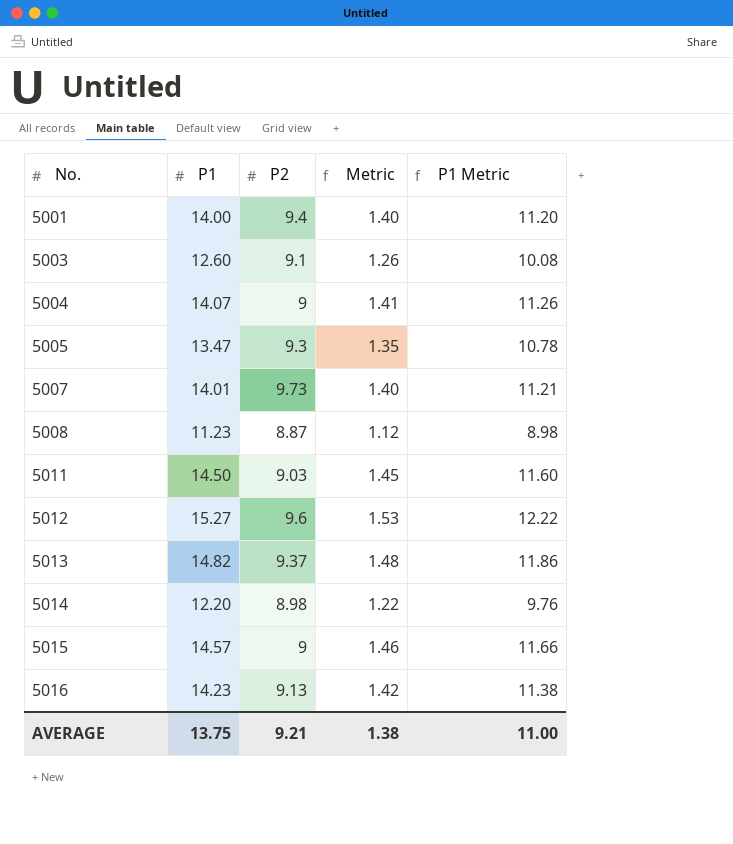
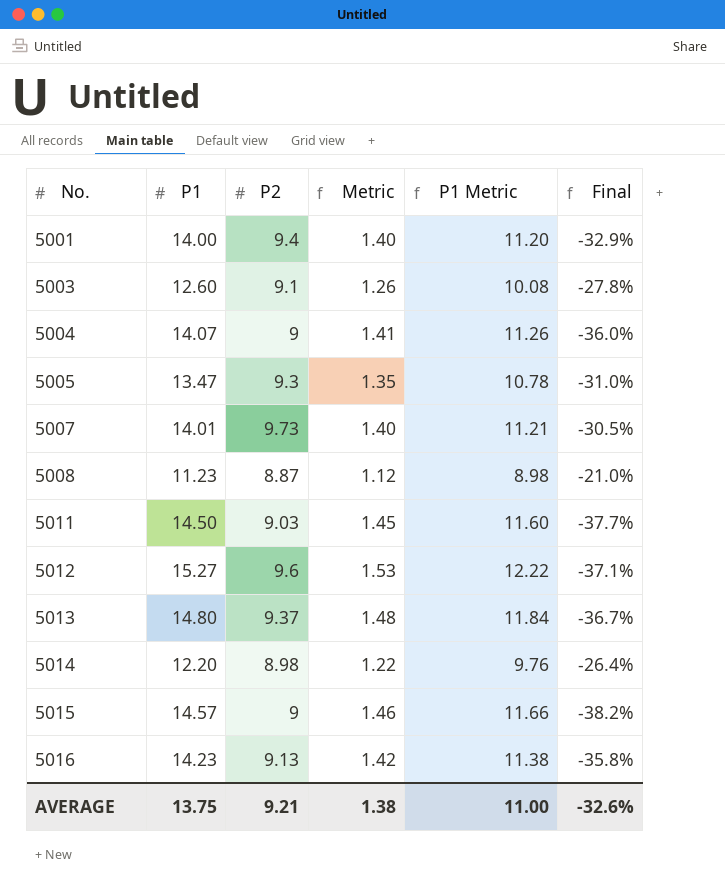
column Final | formula: none -> ([P2] - [P1]) / [P1]
5013 | P1: 14.82 -> 14.80
5013 | P1 Metric: 11.86 -> 11.84

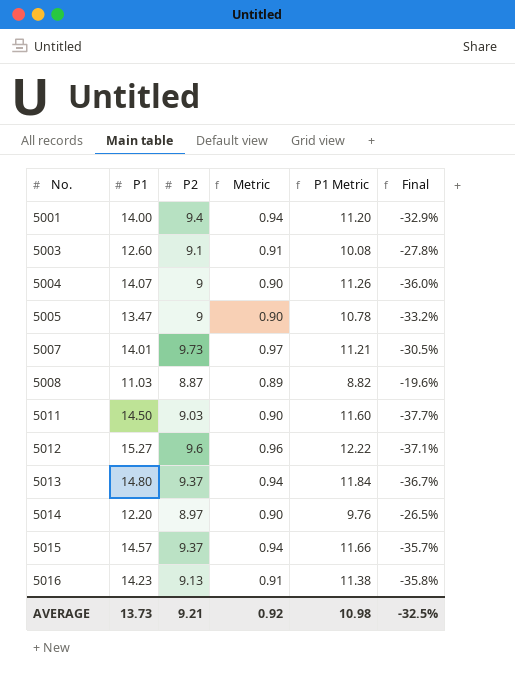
column Metric | formula: [P1] * 0.1 -> [P2] * 0.1
5005 | P2: 9.3 -> 9
5005 | Final: -31.0% -> -33.2%
5008 | P1: 11.23 -> 11.03
5008 | P1 Metric: 8.98 -> 8.82
5008 | Final: -21.0% -> -19.6%
5014 | P2: 8.98 -> 8.97
5014 | Final: -26.4% -> -26.5%
5015 | P2: 9 -> 9.37
5015 | Final: -38.2% -> -35.7%
AVERAGE | P1: 13.75 -> 13.73
AVERAGE | Metric: 1.38 -> 0.92
AVERAGE | P1 Metric: 11.00 -> 10.98
AVERAGE | Final: -32.6% -> -32.5%

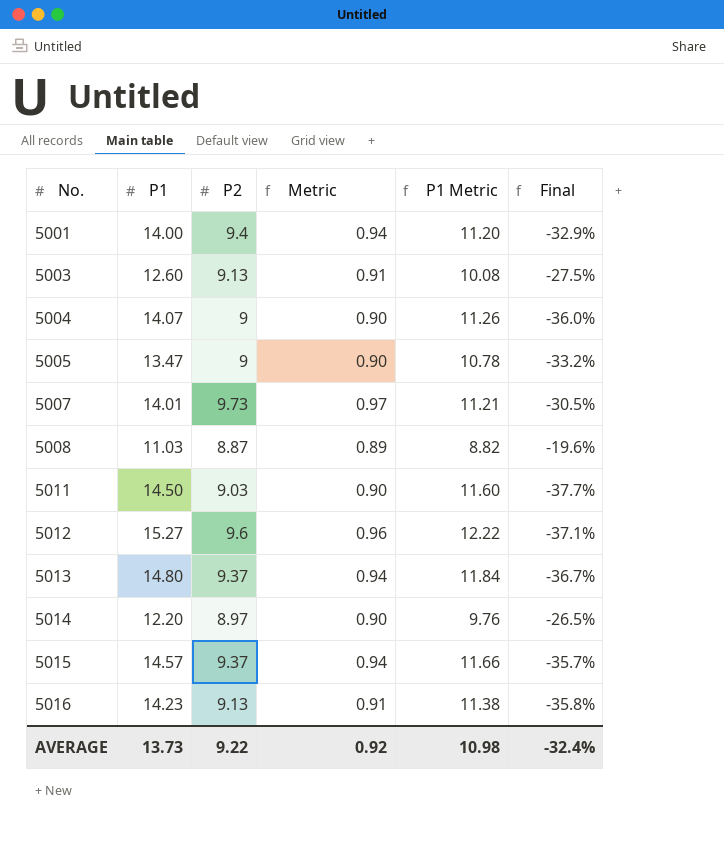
5003 | P2: 9.1 -> 9.13
5003 | Final: -27.8% -> -27.5%
AVERAGE | P2: 9.21 -> 9.22
AVERAGE | Final: -32.5% -> -32.4%

